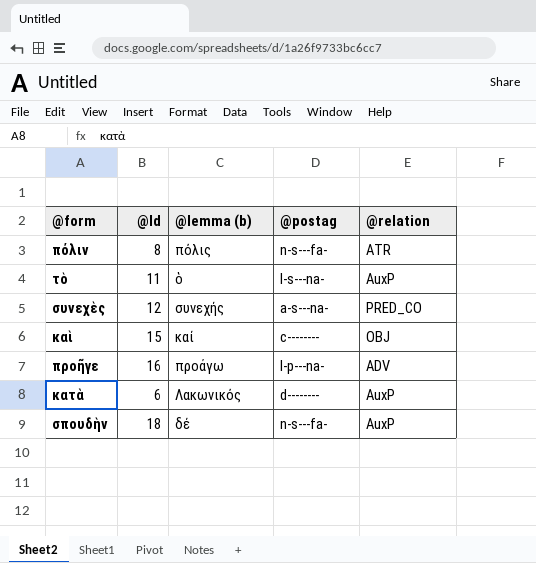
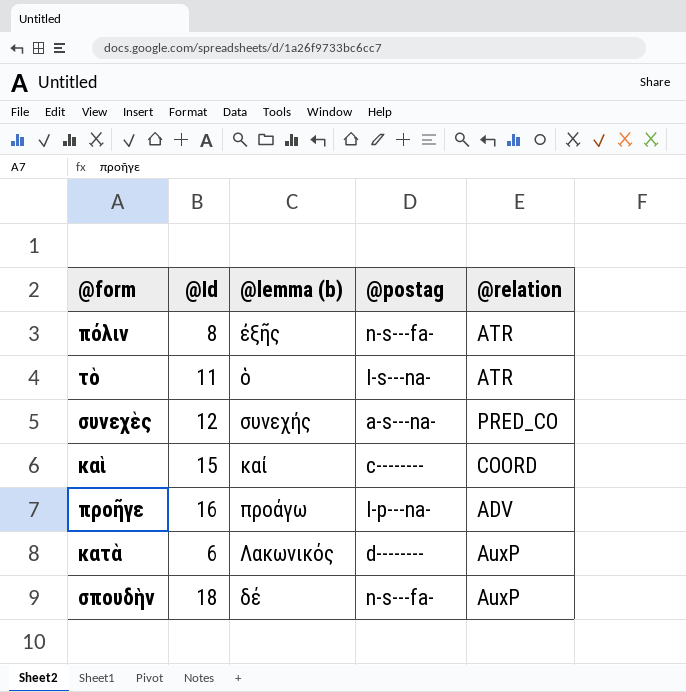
πόλιν | @lemma (b): πόλις -> ἐξῆς
τὸ | @relation: AuxP -> ATR
καὶ | @relation: OBJ -> COORD

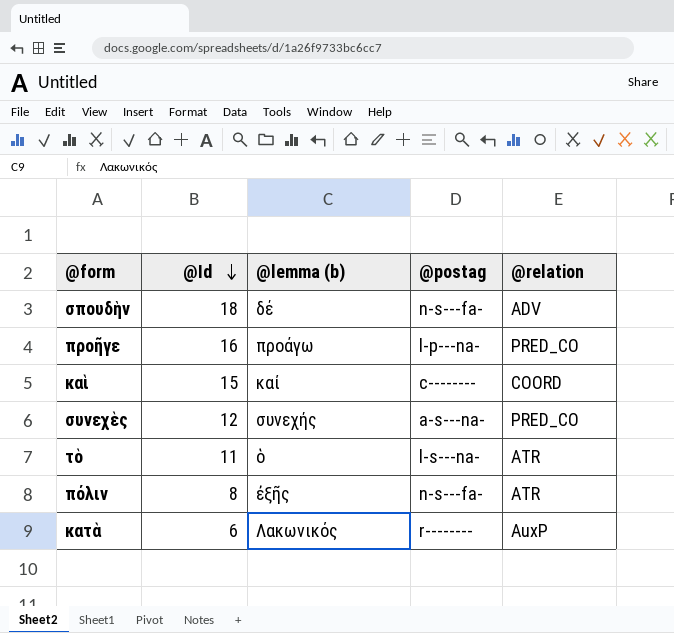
row order: none -> @Id descending
σπουδὴν | @relation: AuxP -> ADV
προῆγε | @relation: ADV -> PRED_CO
κατὰ | @postag: d-------- -> r--------

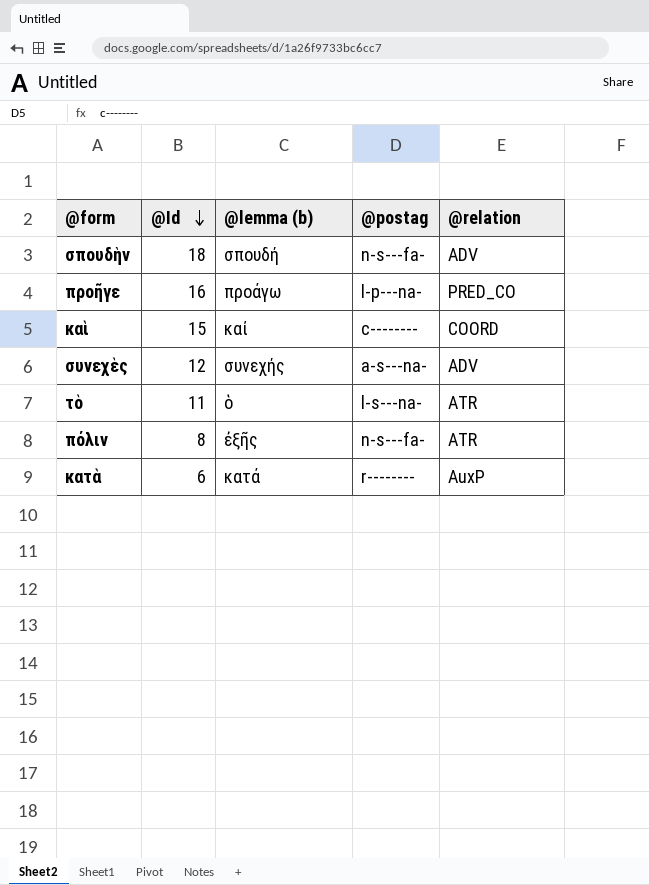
σπουδὴν | @lemma (b): δέ -> σπουδή
συνεχὲς | @relation: PRED_CO -> ADV
κατὰ | @lemma (b): Λακωνικός -> κατά

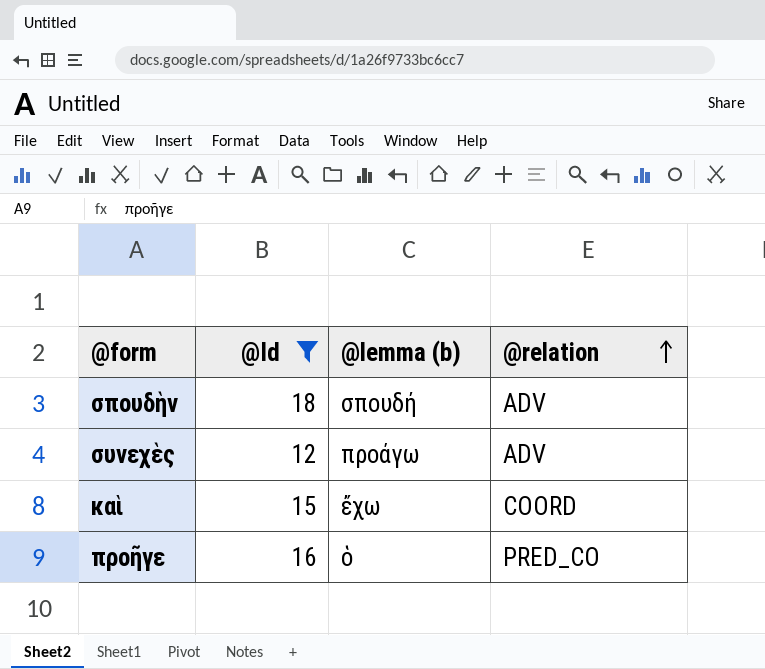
filter: none -> @Id >= 12
row order: @Id descending -> @relation ascending
column @postag | position: 4 -> none
συνεχὲς | @lemma (b): συνεχής -> προάγω
καὶ | @lemma (b): καί -> ἔχω
προῆγε | @lemma (b): προάγω -> ὁ

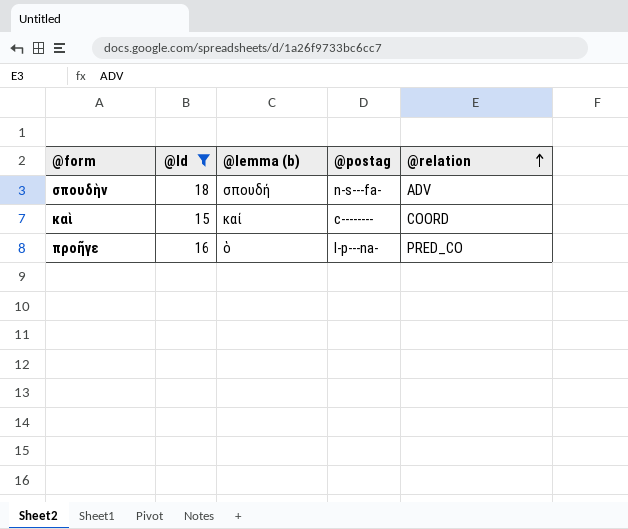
column @postag | position: none -> 4
row συνεχὲς: 12 | προάγω | ADV -> none
καὶ | @lemma (b): ἔχω -> καί

